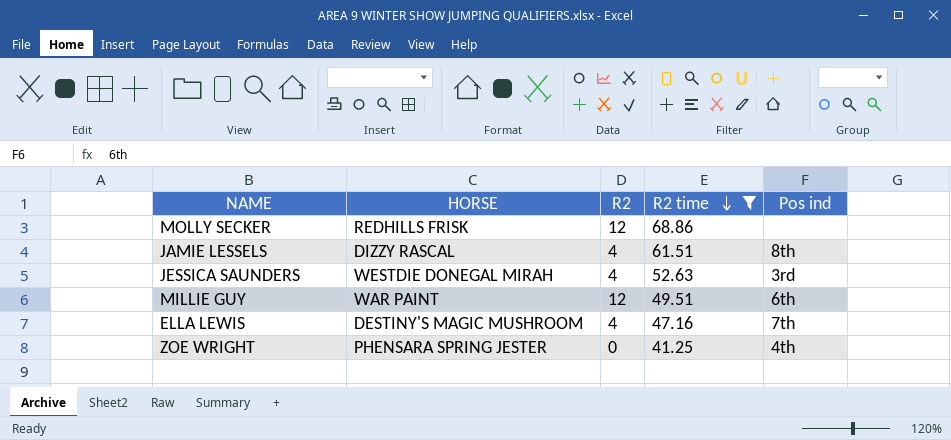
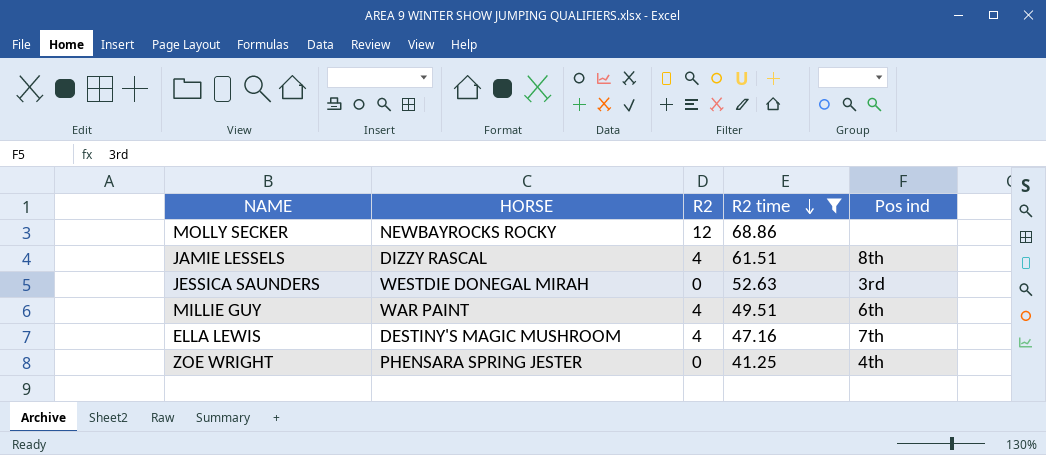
MOLLY SECKER | HORSE: REDHILLS FRISK -> NEWBAYROCKS ROCKY
JESSICA SAUNDERS | R2: 4 -> 0
MILLIE GUY | R2: 12 -> 4

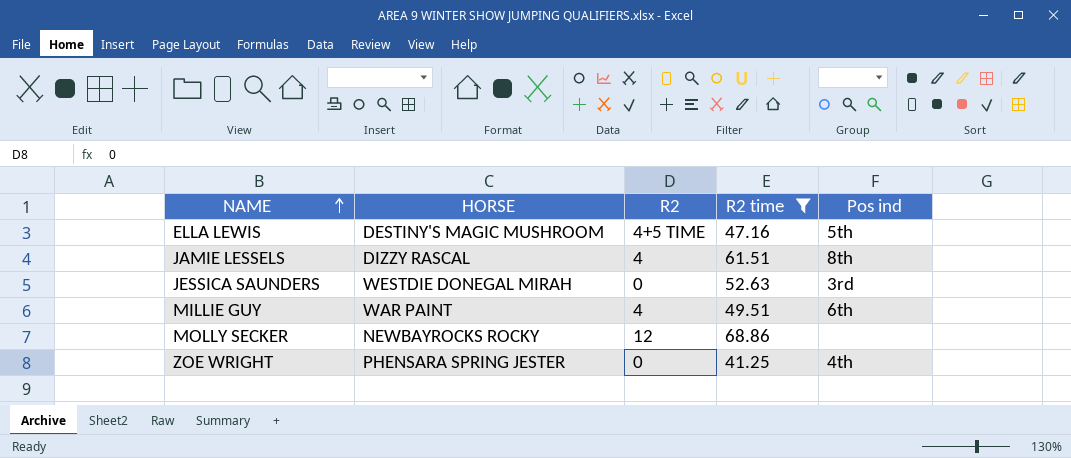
row order: R2 time descending -> NAME ascending
ELLA LEWIS | R2: 4 -> 4+5 TIME
ELLA LEWIS | Pos ind: 7th -> 5th

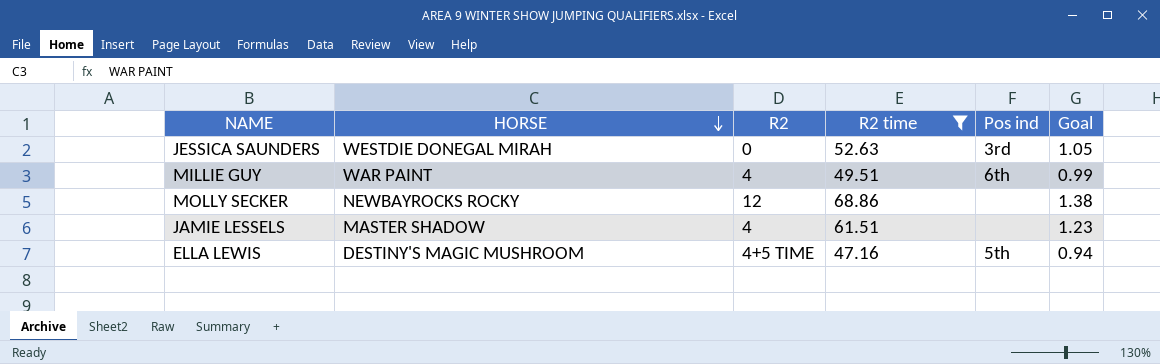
row order: NAME ascending -> HORSE descending
column Goal | formula: none -> [R2 time] * 0.02
row ZOE WRIGHT: PHENSARA SPRING JESTER | 0 | 41.25 | 4th -> none
JAMIE LESSELS | HORSE: DIZZY RASCAL -> MASTER SHADOW
JAMIE LESSELS | Pos ind: 8th -> none

